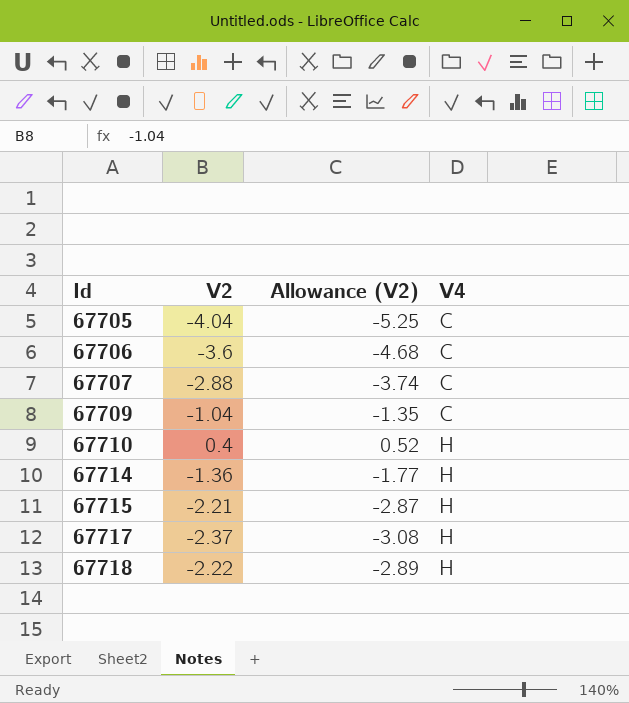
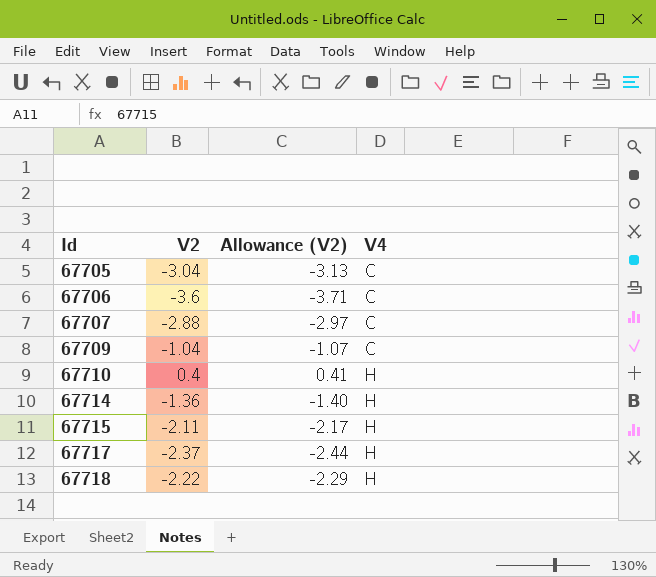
column Allowance (V2) | formula: [V2] * 1.3 -> [V2] * 1.03
67705 | V2: -4.04 -> -3.04
67715 | V2: -2.21 -> -2.11

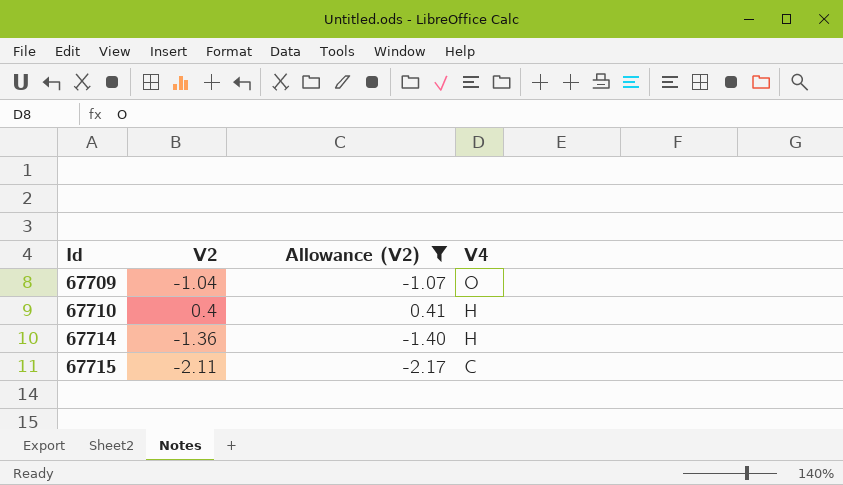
filter: none -> Allowance (V2) >= -2.17
67709 | V4: C -> O
67715 | V4: H -> C

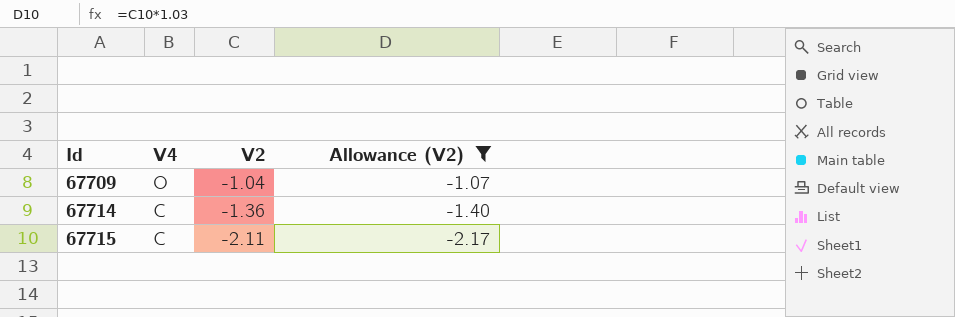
column V4 | position: 4 -> 2
row 67710: 0.4 | 0.41 | H -> none
67714 | V4: H -> C

